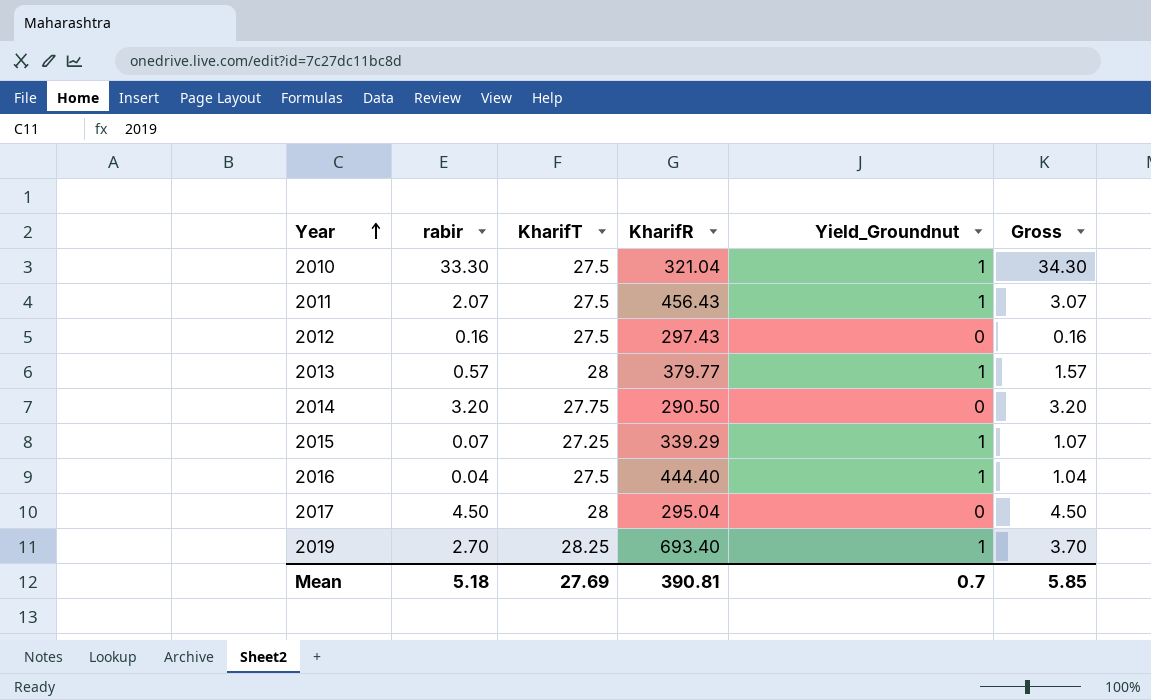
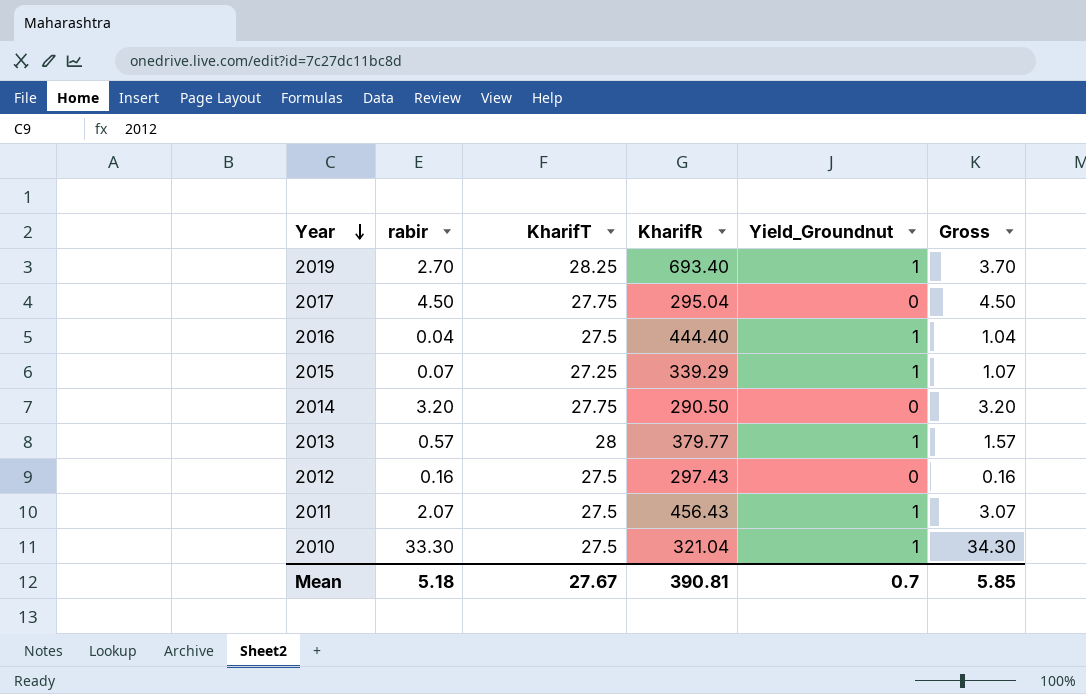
row order: Year ascending -> Year descending
2017 | KharifT: 28 -> 27.75
Mean | KharifT: 27.69 -> 27.67

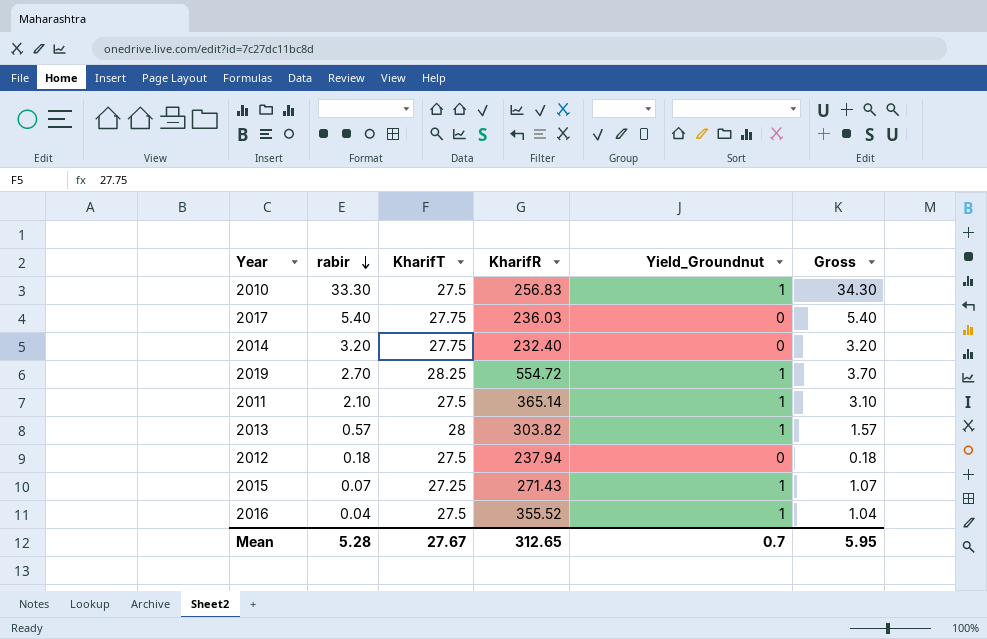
row order: Year descending -> rabir descending
2010 | KharifR: 321.04 -> 256.83
2017 | rabir: 4.50 -> 5.40
2017 | KharifR: 295.04 -> 236.03
2017 | Gross: 4.50 -> 5.40
2014 | KharifR: 290.50 -> 232.40
2019 | KharifR: 693.40 -> 554.72
2011 | rabir: 2.07 -> 2.10
2011 | KharifR: 456.43 -> 365.14
2011 | Gross: 3.07 -> 3.10
2013 | KharifR: 379.77 -> 303.82
2012 | rabir: 0.16 -> 0.18
2012 | KharifR: 297.43 -> 237.94
2012 | Gross: 0.16 -> 0.18
2015 | KharifR: 339.29 -> 271.43
2016 | KharifR: 444.40 -> 355.52
Mean | rabir: 5.18 -> 5.28
Mean | KharifR: 390.81 -> 312.65
Mean | Gross: 5.85 -> 5.95

